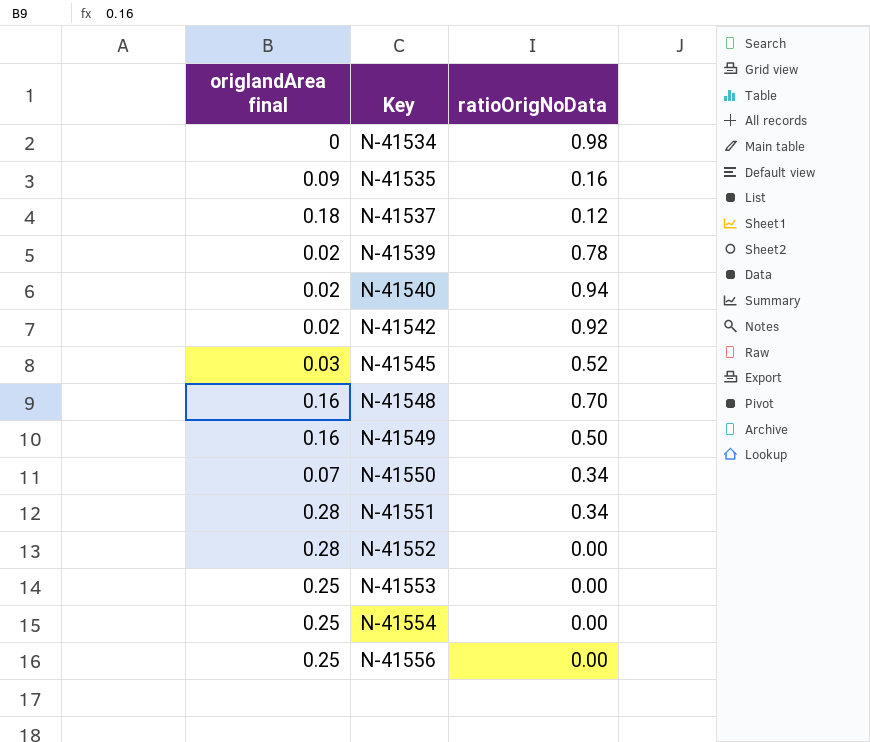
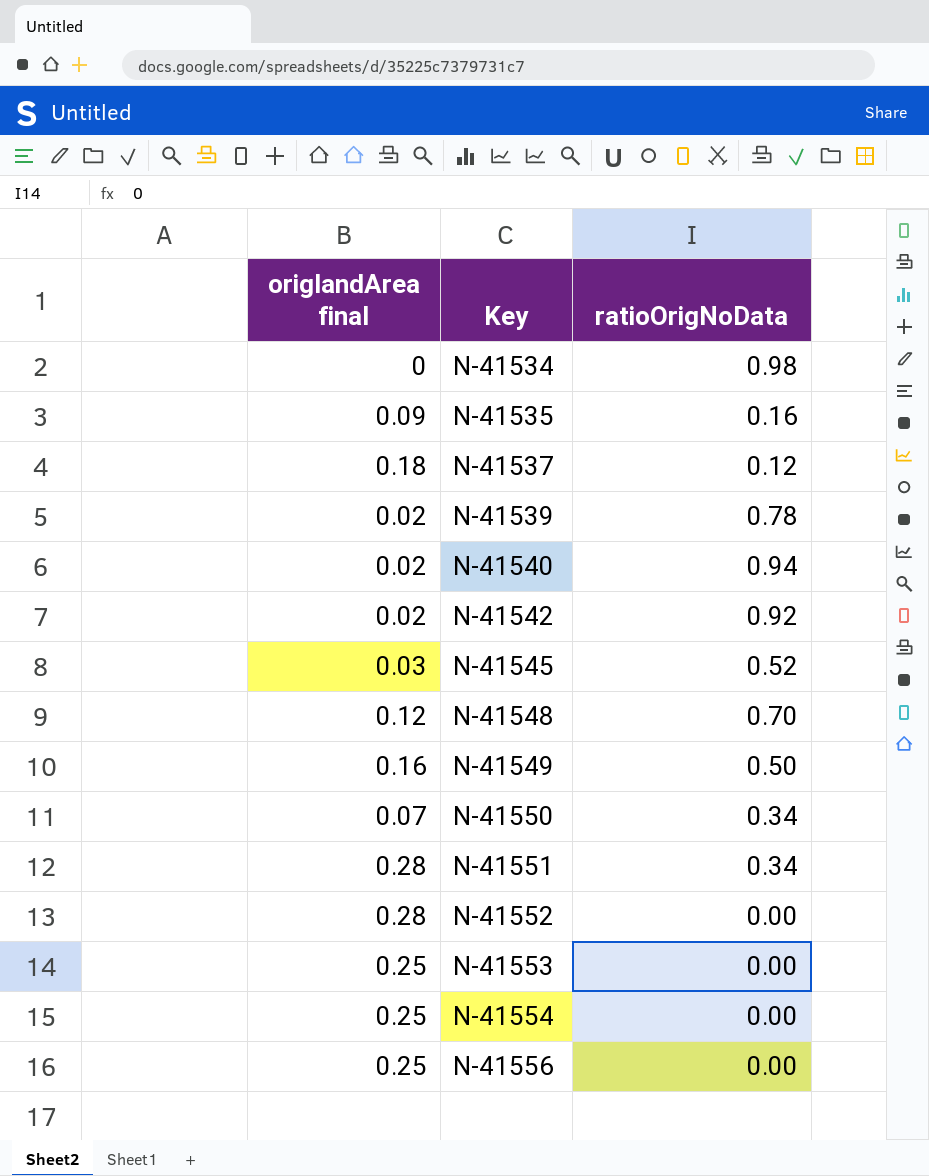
N-41548 | origlandArea final: 0.16 -> 0.12

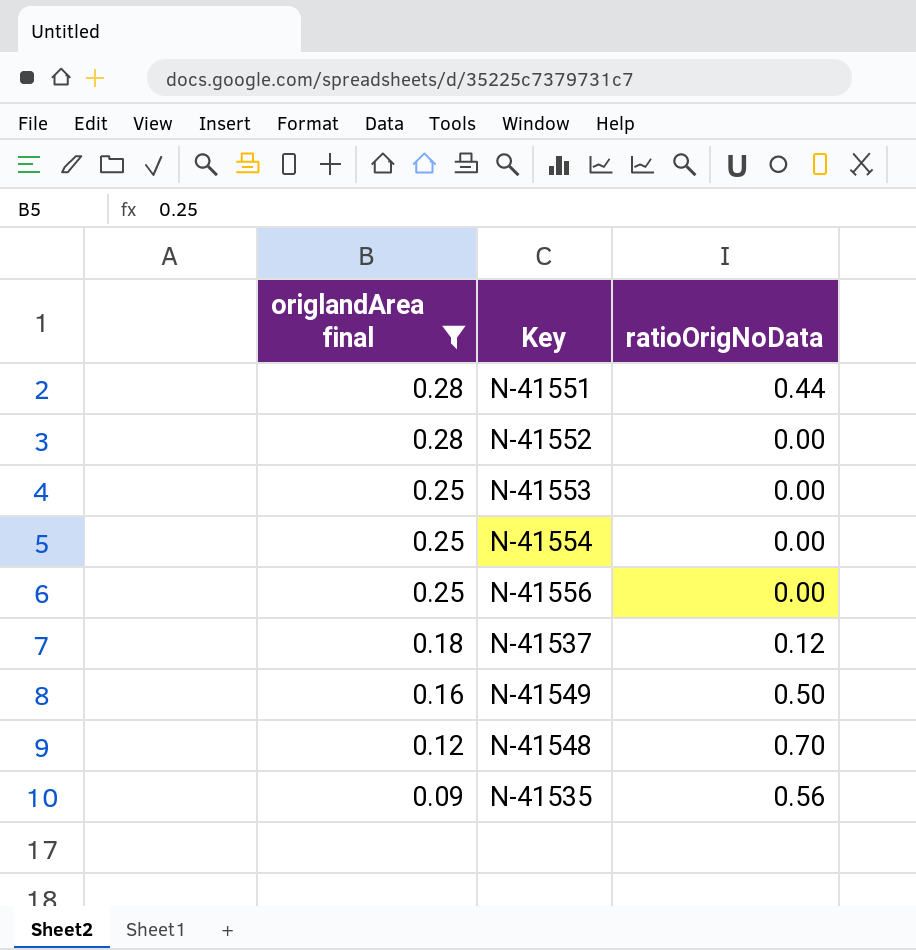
filter: none -> origlandArea final >= 0.09
row order: Key ascending -> origlandArea final descending
N-41551 | ratioOrigNoData: 0.34 -> 0.44
N-41535 | ratioOrigNoData: 0.16 -> 0.56

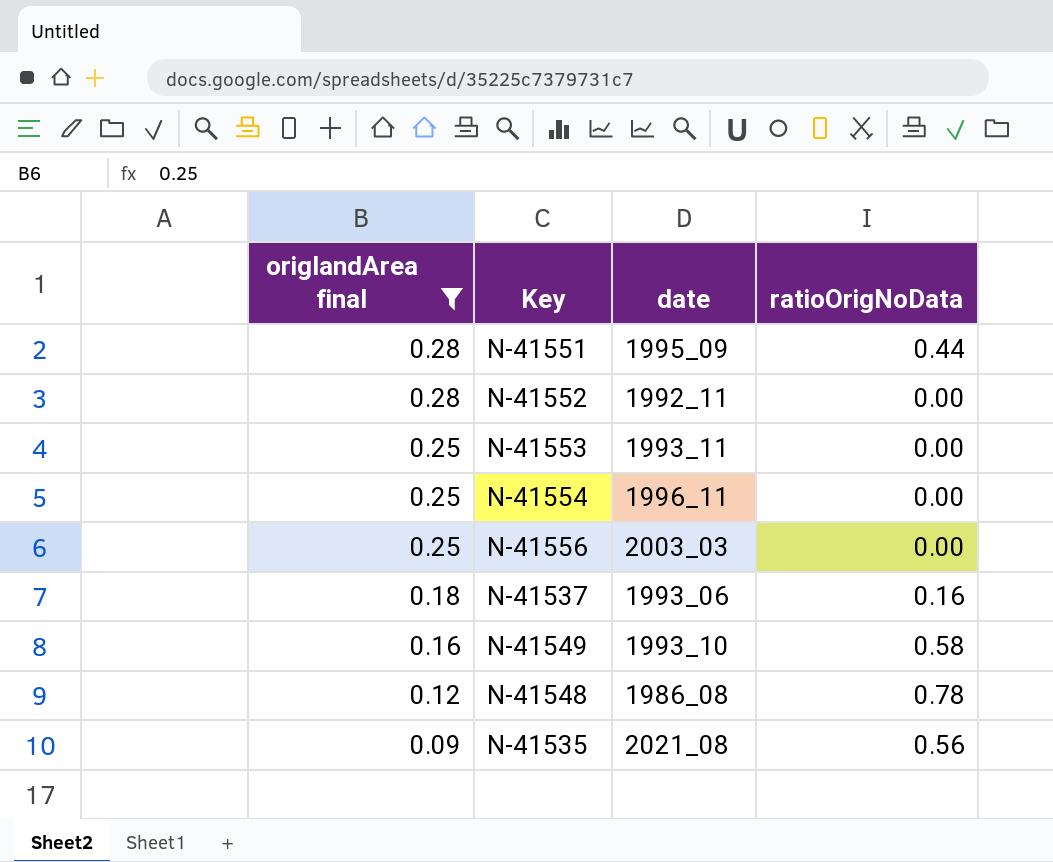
column date | position: none -> 3
N-41537 | ratioOrigNoData: 0.12 -> 0.16
N-41549 | ratioOrigNoData: 0.50 -> 0.58
N-41548 | ratioOrigNoData: 0.70 -> 0.78

